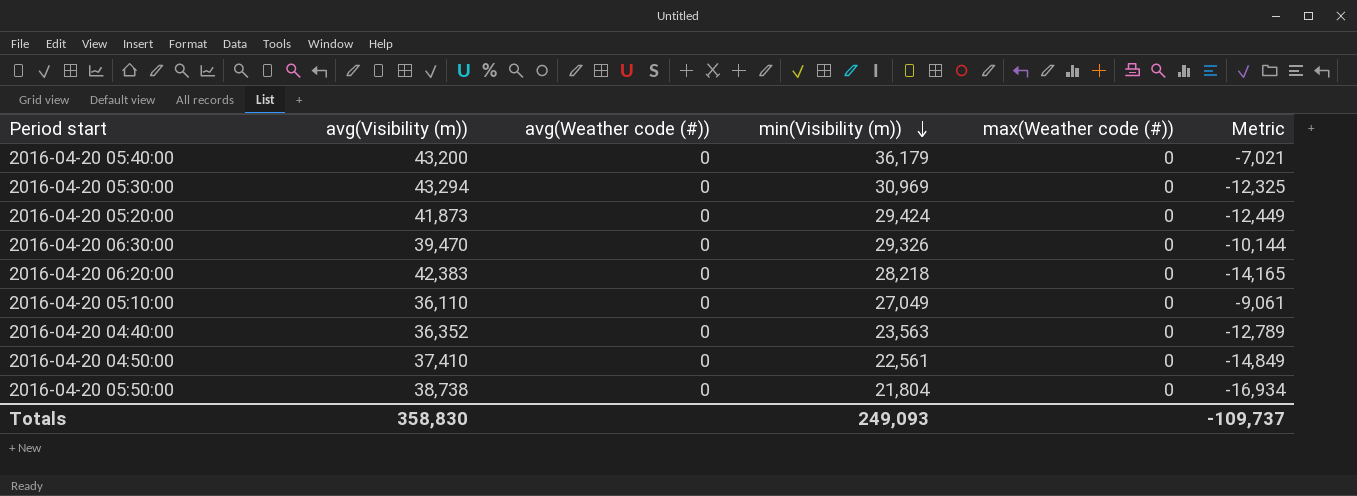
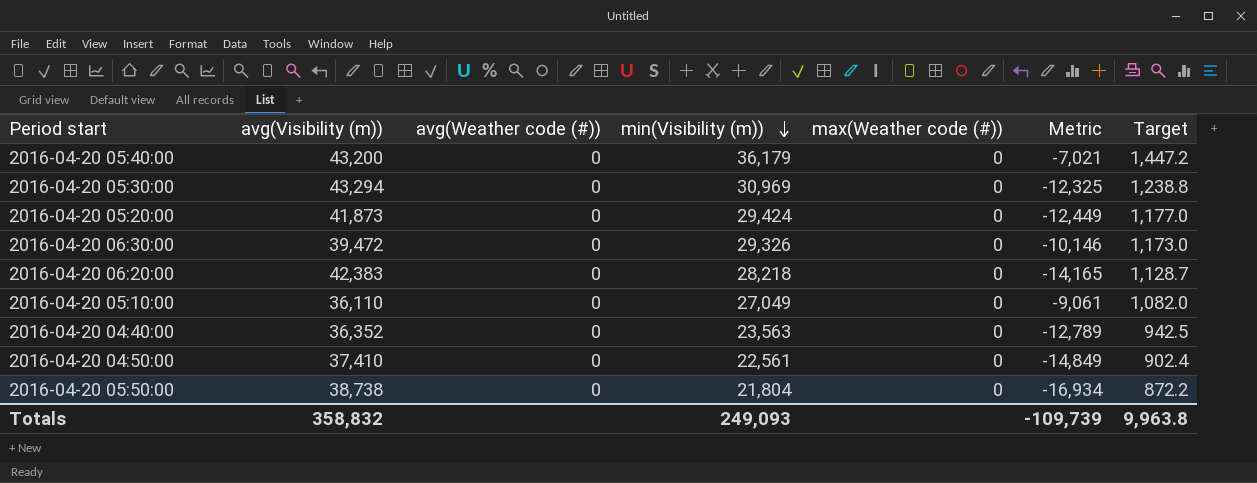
column Target | formula: none -> [min(Visibility (m))] * 0.04
2016-04-20 06:30:00 | avg(Visibility (m)): 39,470 -> 39,472
2016-04-20 06:30:00 | Metric: -10,144 -> -10,146
Totals | avg(Visibility (m)): 358,830 -> 358,832
Totals | Metric: -109,737 -> -109,739

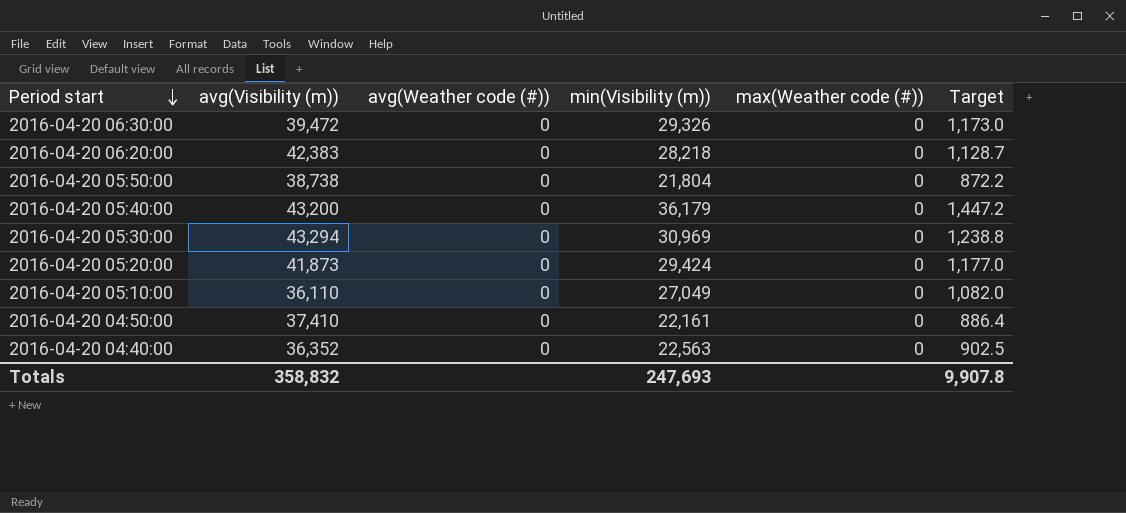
row order: min(Visibility (m)) descending -> Period start descending
column Metric | formula: [min(Visibility (m))] - [avg(Visibility (m))] -> none
2016-04-20 04:50:00 | min(Visibility (m)): 22,561 -> 22,161
2016-04-20 04:50:00 | Target: 902.4 -> 886.4
2016-04-20 04:40:00 | min(Visibility (m)): 23,563 -> 22,563
2016-04-20 04:40:00 | Target: 942.5 -> 902.5
Totals | min(Visibility (m)): 249,093 -> 247,693
Totals | Target: 9,963.8 -> 9,907.8

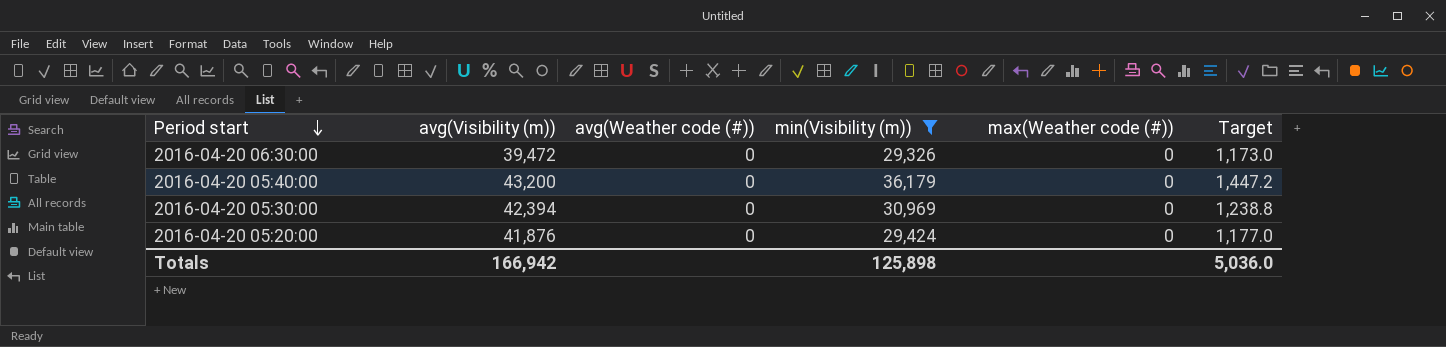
filter: none -> min(Visibility (m)) >= 29,326
2016-04-20 05:30:00 | avg(Visibility (m)): 43,294 -> 42,394
2016-04-20 05:20:00 | avg(Visibility (m)): 41,873 -> 41,876
Totals | avg(Visibility (m)): 358,832 -> 166,942
Totals | min(Visibility (m)): 247,693 -> 125,898
Totals | Target: 9,907.8 -> 5,036.0

